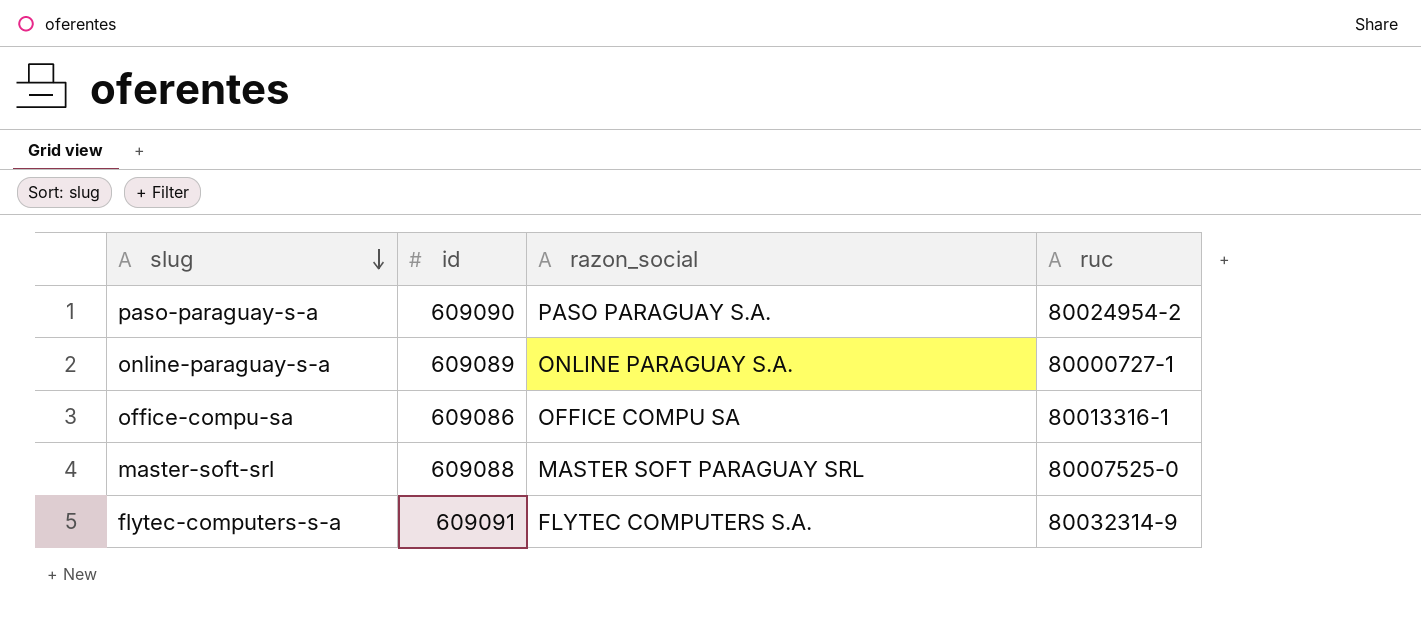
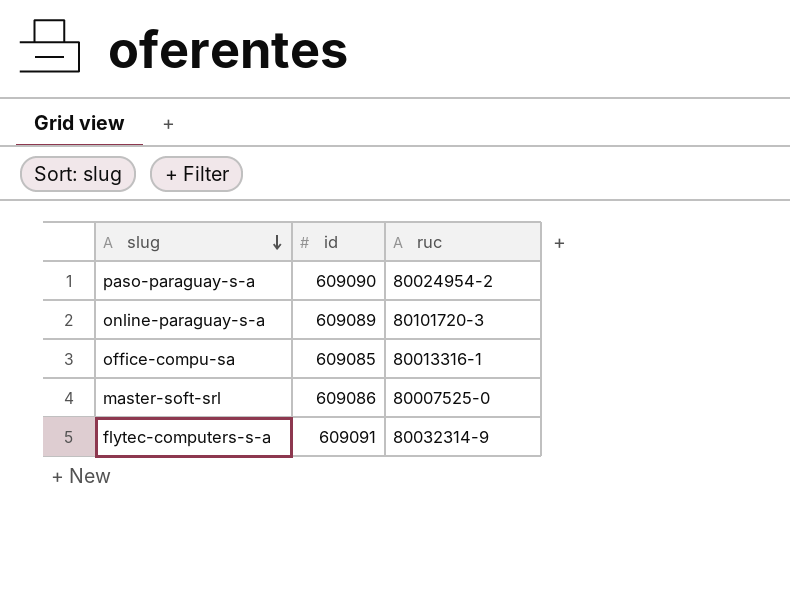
column razon_social | position: 3 -> none
online-paraguay-s-a | ruc: 80000727-1 -> 80101720-3
office-compu-sa | id: 609086 -> 609085
master-soft-srl | id: 609088 -> 609086

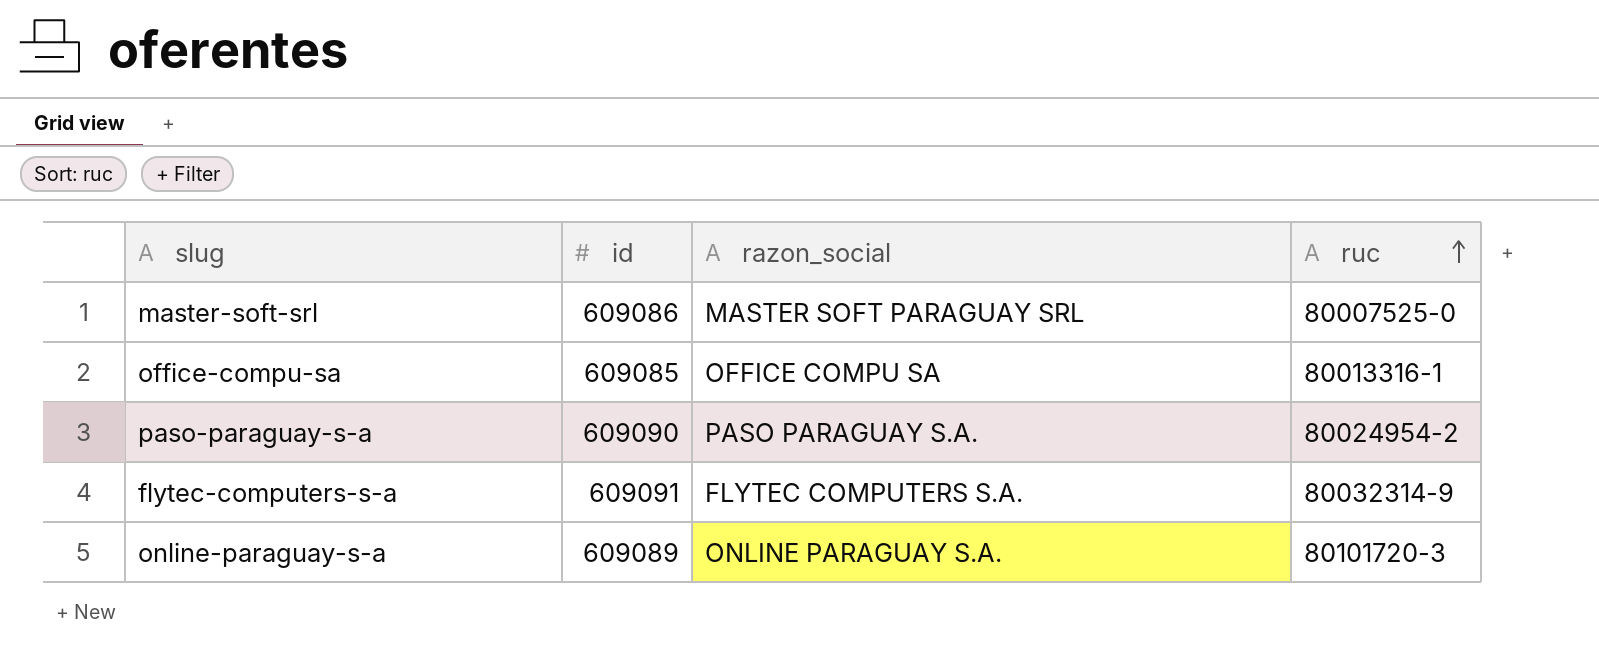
row order: slug descending -> ruc ascending
column razon_social | position: none -> 3

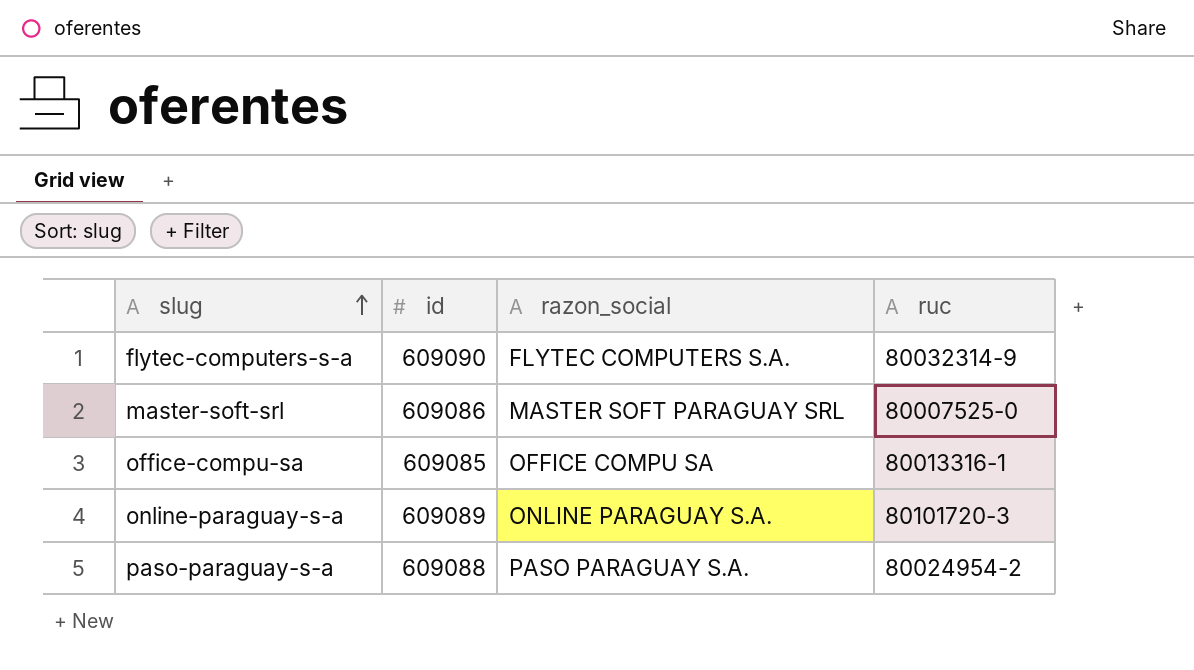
row order: ruc ascending -> slug ascending
flytec-computers-s-a | id: 609091 -> 609090
paso-paraguay-s-a | id: 609090 -> 609088

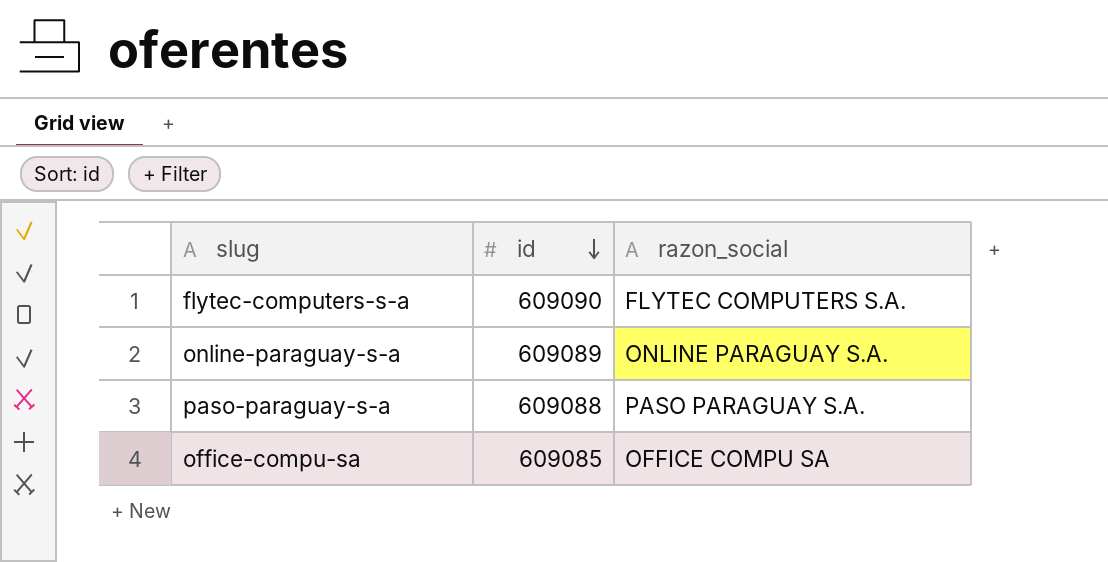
row order: slug ascending -> id descending
column ruc | position: 4 -> none
row master-soft-srl: 609086 | MASTER SOFT PARAGUAY SRL | 80007525-0 -> none

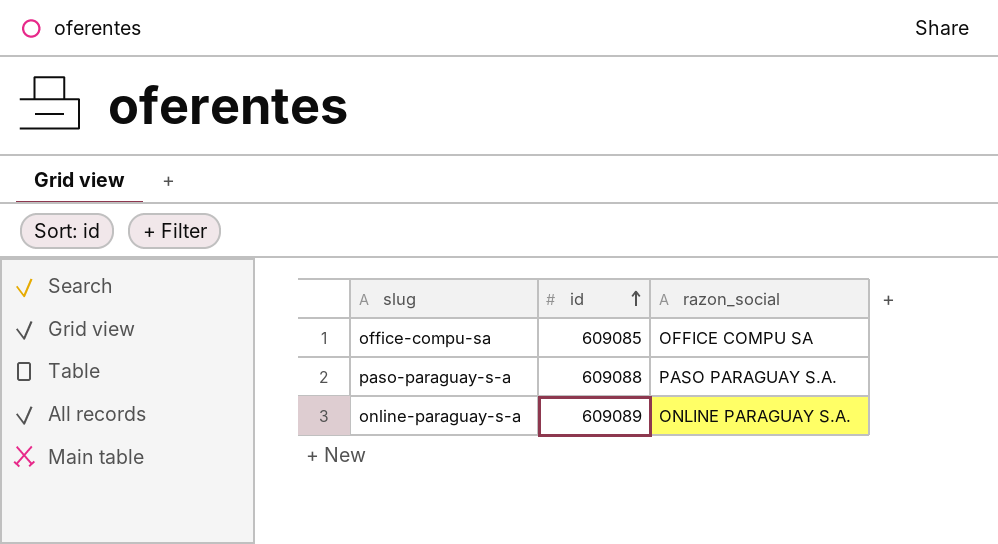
row order: id descending -> id ascending
row flytec-computers-s-a: 609090 | FLYTEC COMPUTERS S.A. -> none

